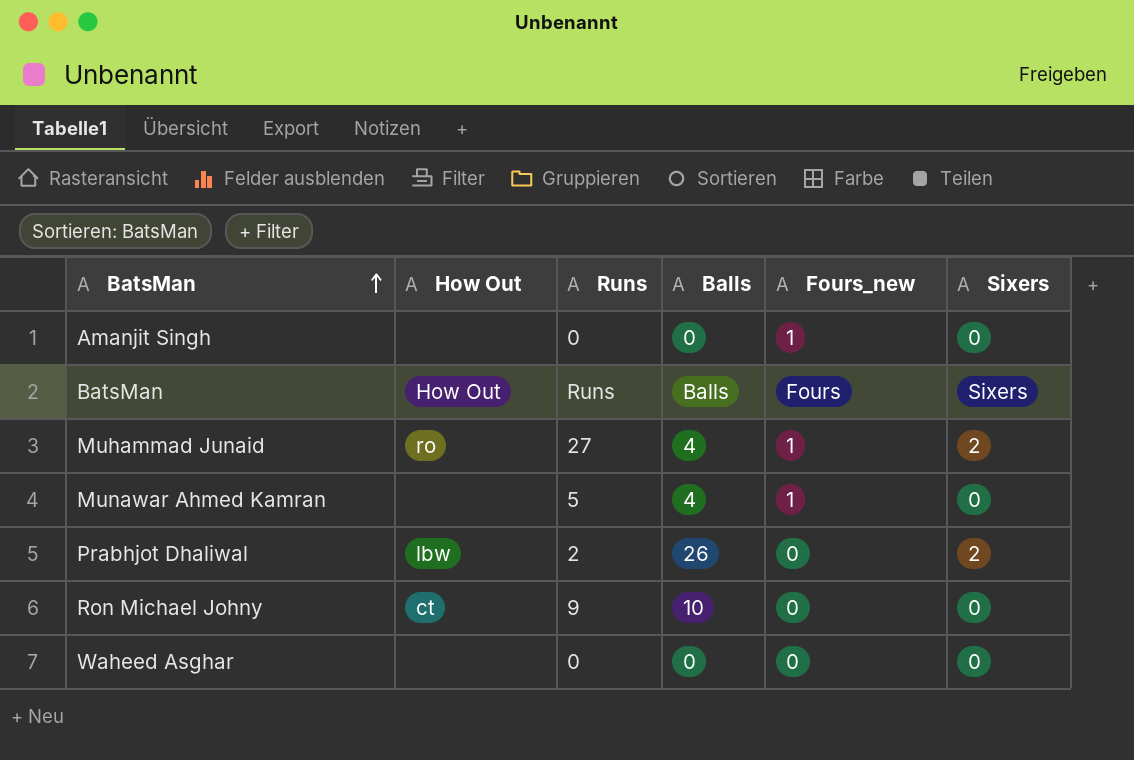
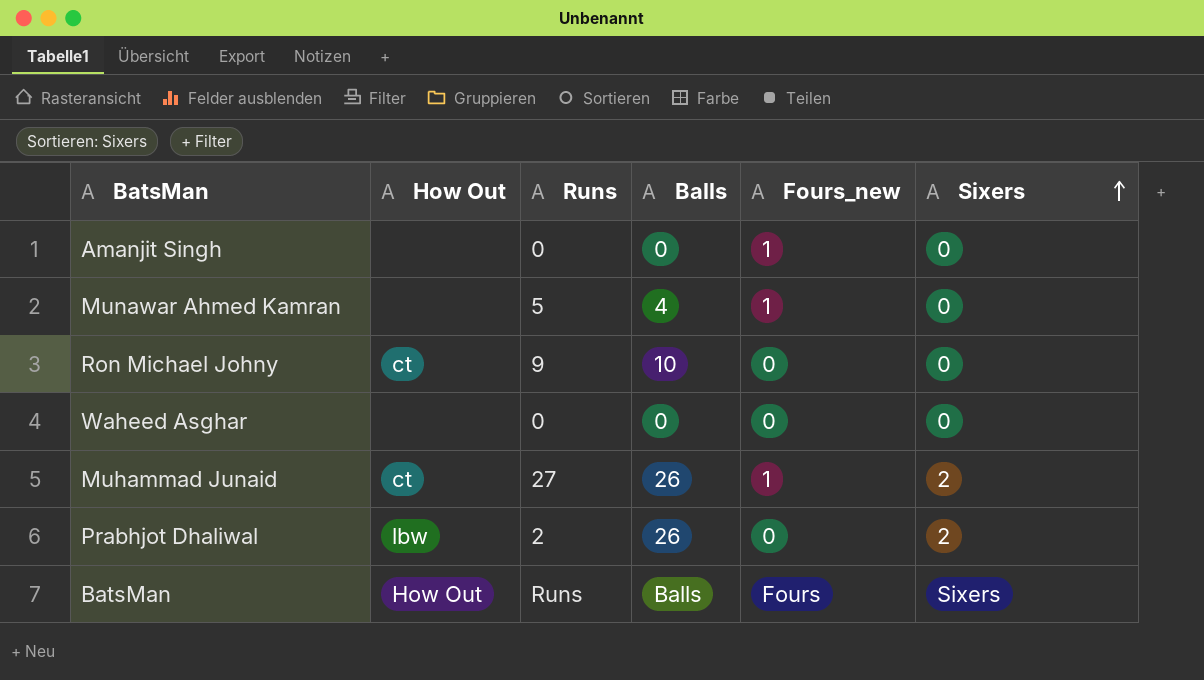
row order: BatsMan ascending -> Sixers ascending
Muhammad Junaid | How Out: ro -> ct
Muhammad Junaid | Balls: 4 -> 26

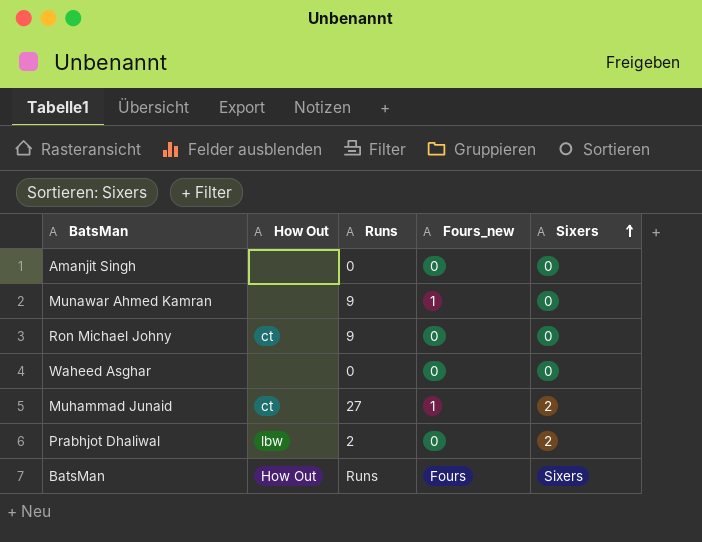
column Balls | position: 4 -> none
Amanjit Singh | Fours_new: 1 -> 0
Munawar Ahmed Kamran | Runs: 5 -> 9

